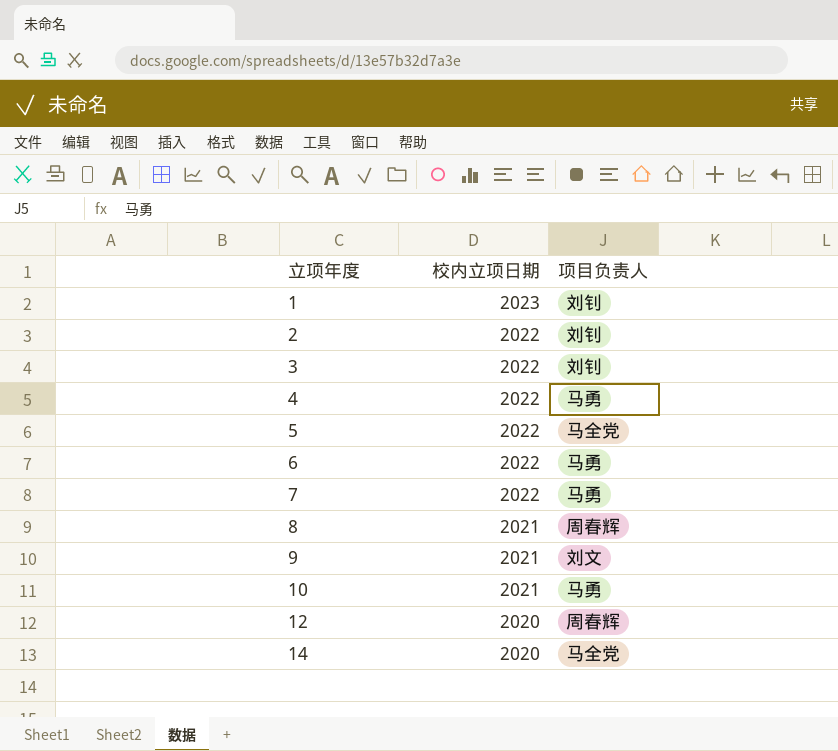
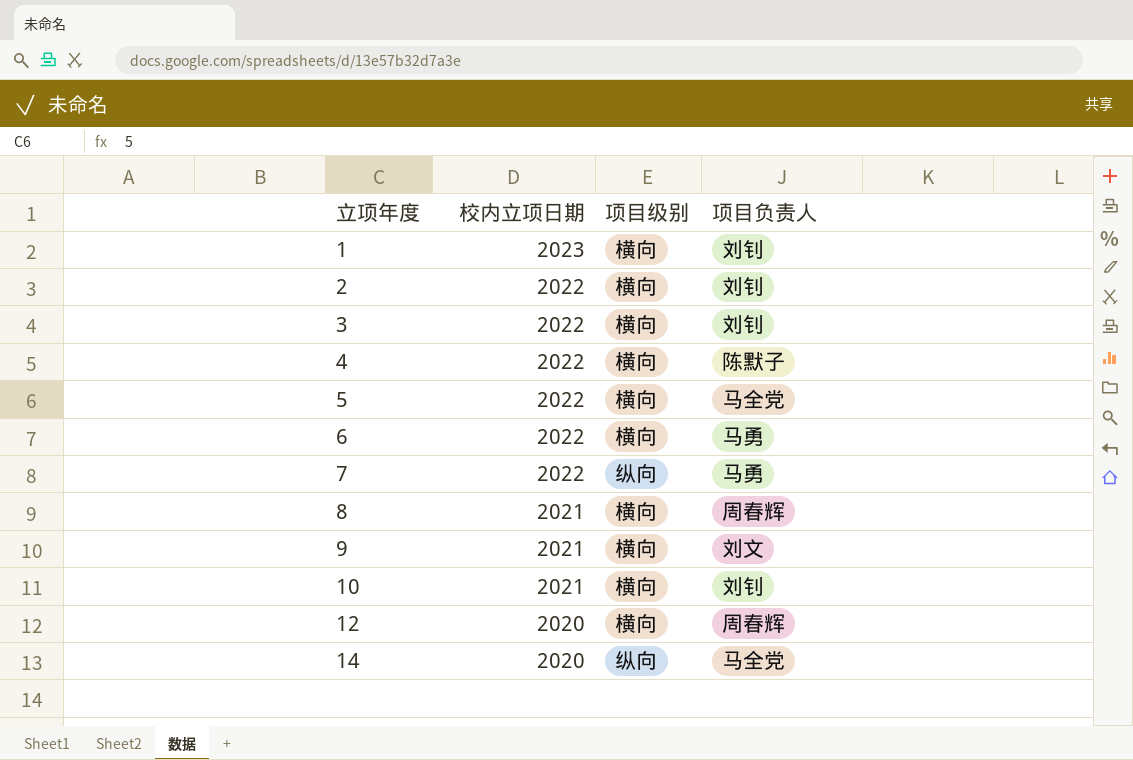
column 项目级别 | position: none -> 3
4 | 项目负责人: 马勇 -> 陈默子
10 | 项目负责人: 马勇 -> 刘钊

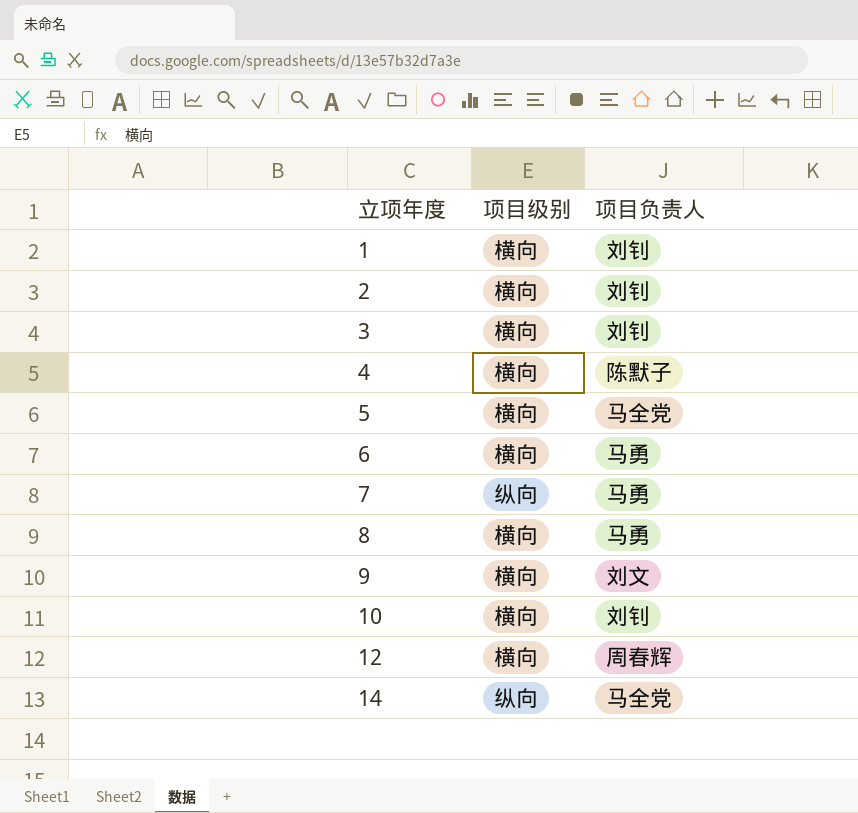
column 校内立项日期 | position: 2 -> none
8 | 项目负责人: 周春辉 -> 马勇

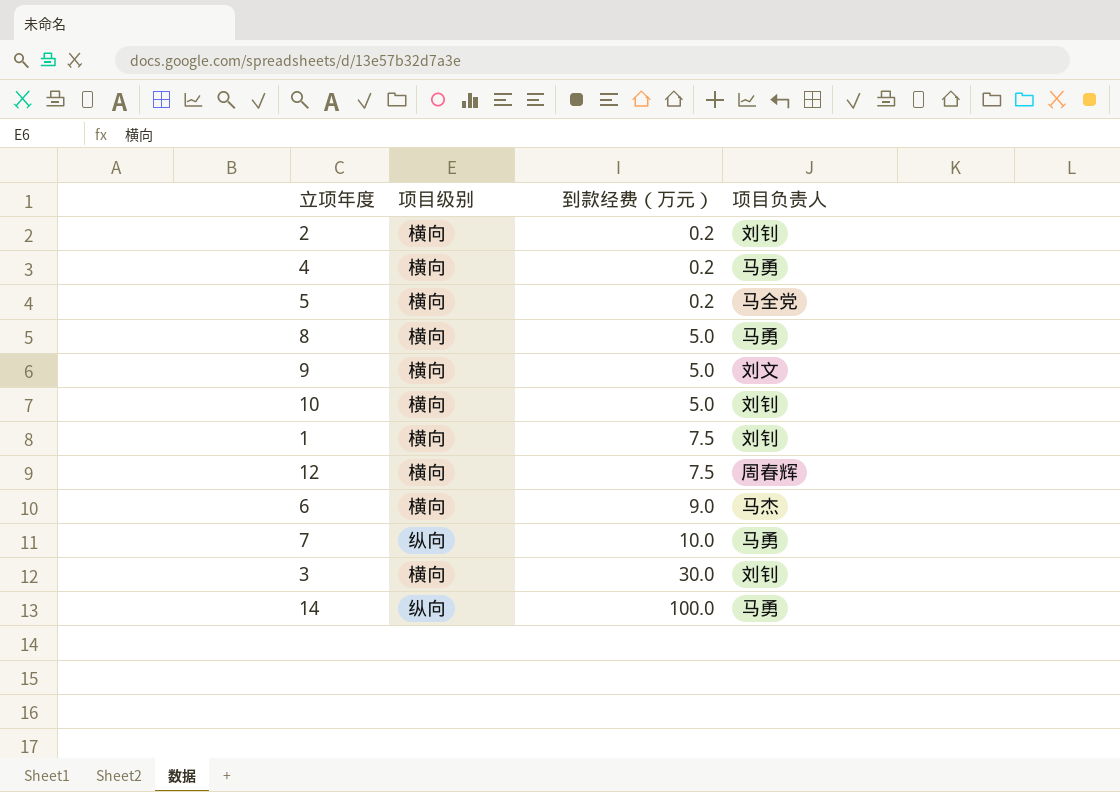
row order: 立项年度 ascending -> 到款经费（万元） ascending
column 到款经费（万元） | position: none -> 3
4 | 项目负责人: 陈默子 -> 马勇
6 | 项目负责人: 马勇 -> 马杰
14 | 项目负责人: 马全党 -> 马勇

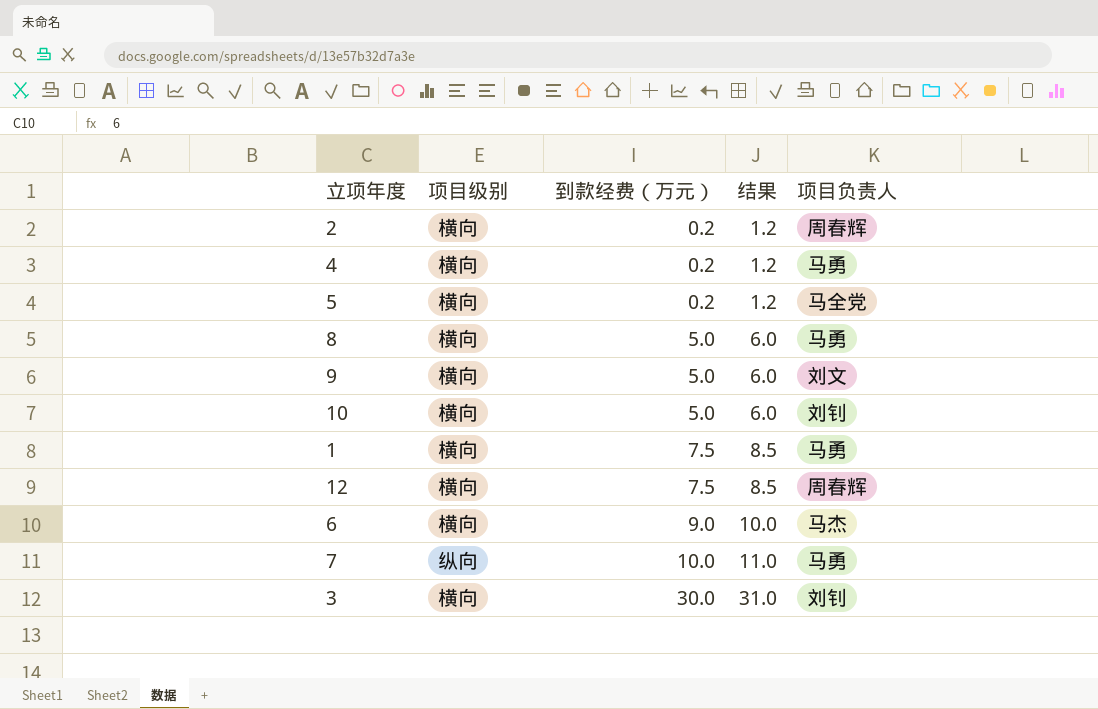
column 结果 | formula: none -> [到款经费（万元）] + 1
row 14: 纵向 | 100.0 | 马勇 -> none
2 | 项目负责人: 刘钊 -> 周春辉
1 | 项目负责人: 刘钊 -> 马勇

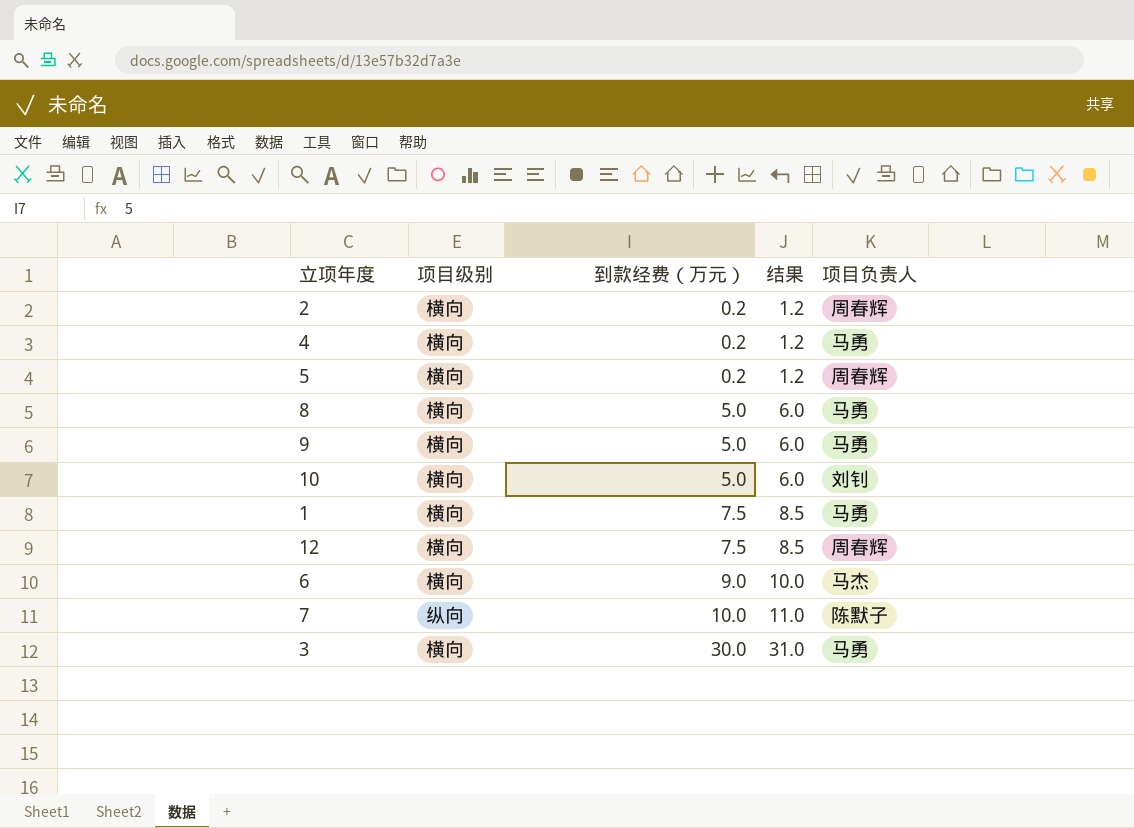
5 | 项目负责人: 马全党 -> 周春辉
9 | 项目负责人: 刘文 -> 马勇
7 | 项目负责人: 马勇 -> 陈默子
3 | 项目负责人: 刘钊 -> 马勇

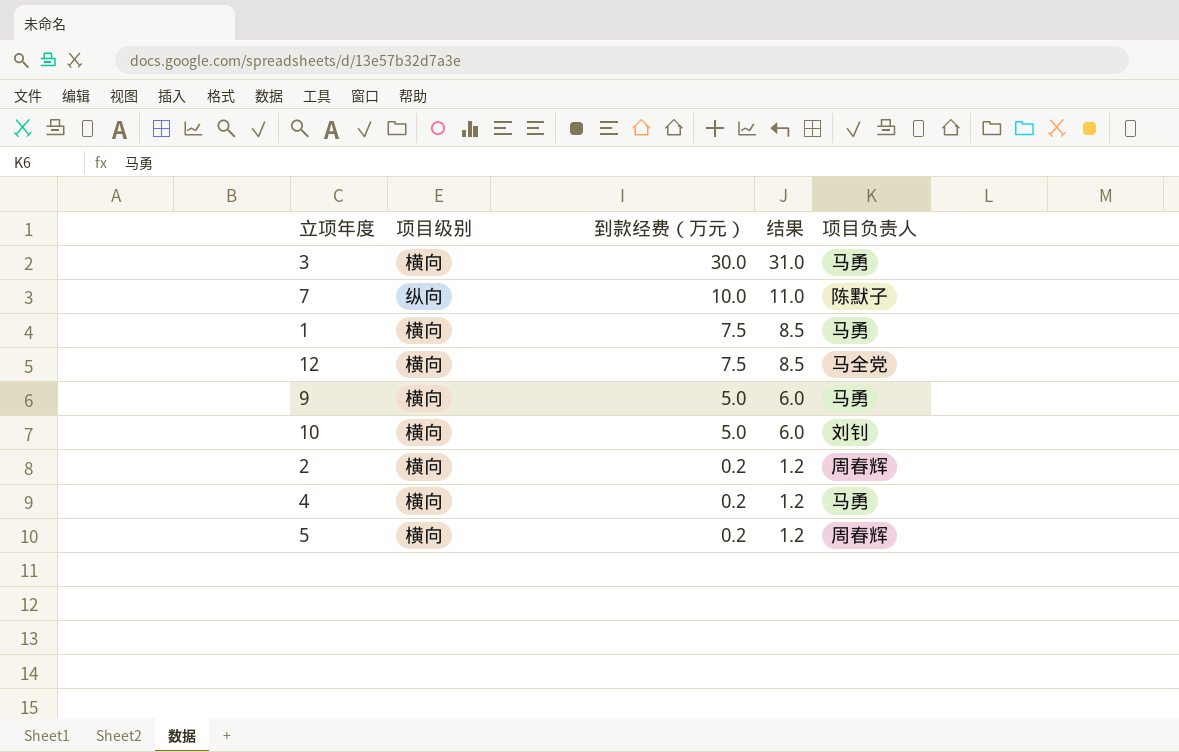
row order: 到款经费（万元） ascending -> 到款经费（万元） descending
row 8: 横向 | 5.0 | 6.0 | 马勇 -> none
row 6: 横向 | 9.0 | 10.0 | 马杰 -> none
12 | 项目负责人: 周春辉 -> 马全党

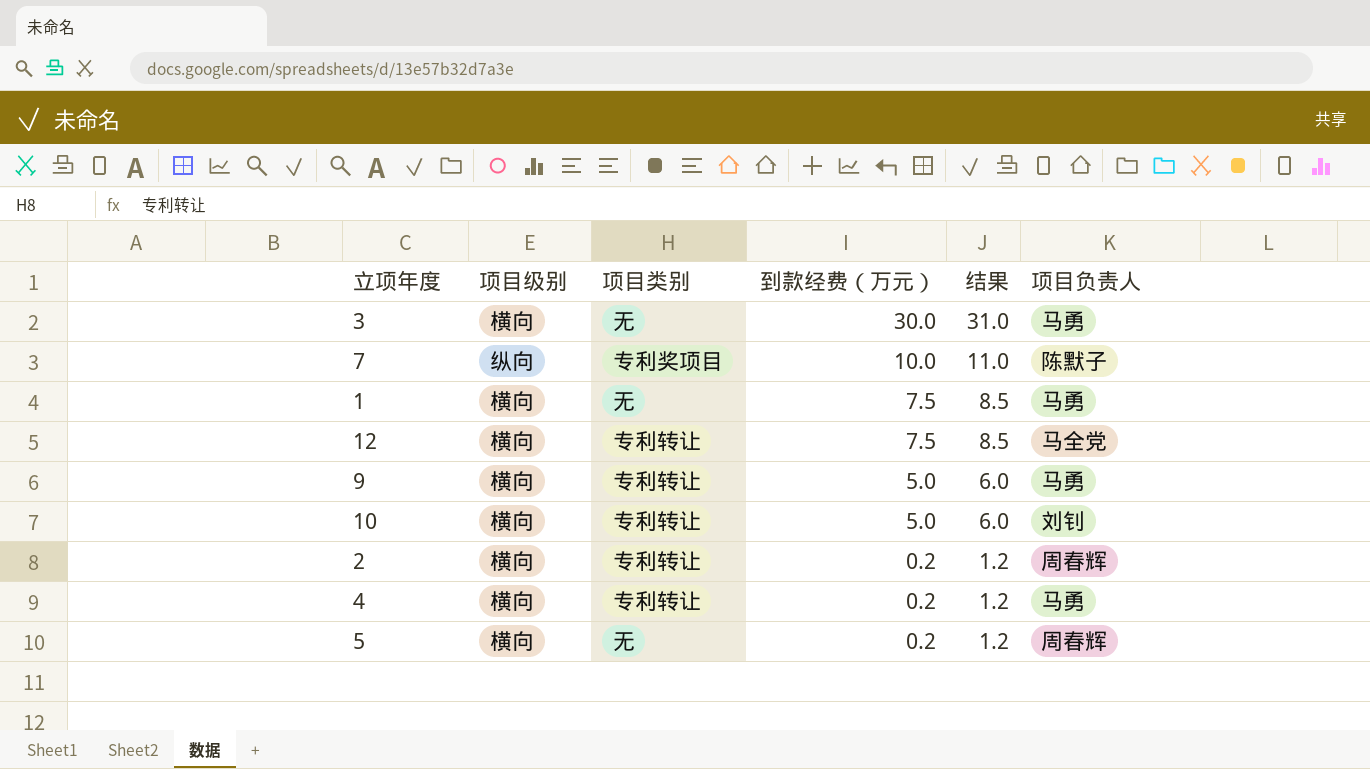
column 项目类别 | position: none -> 3

